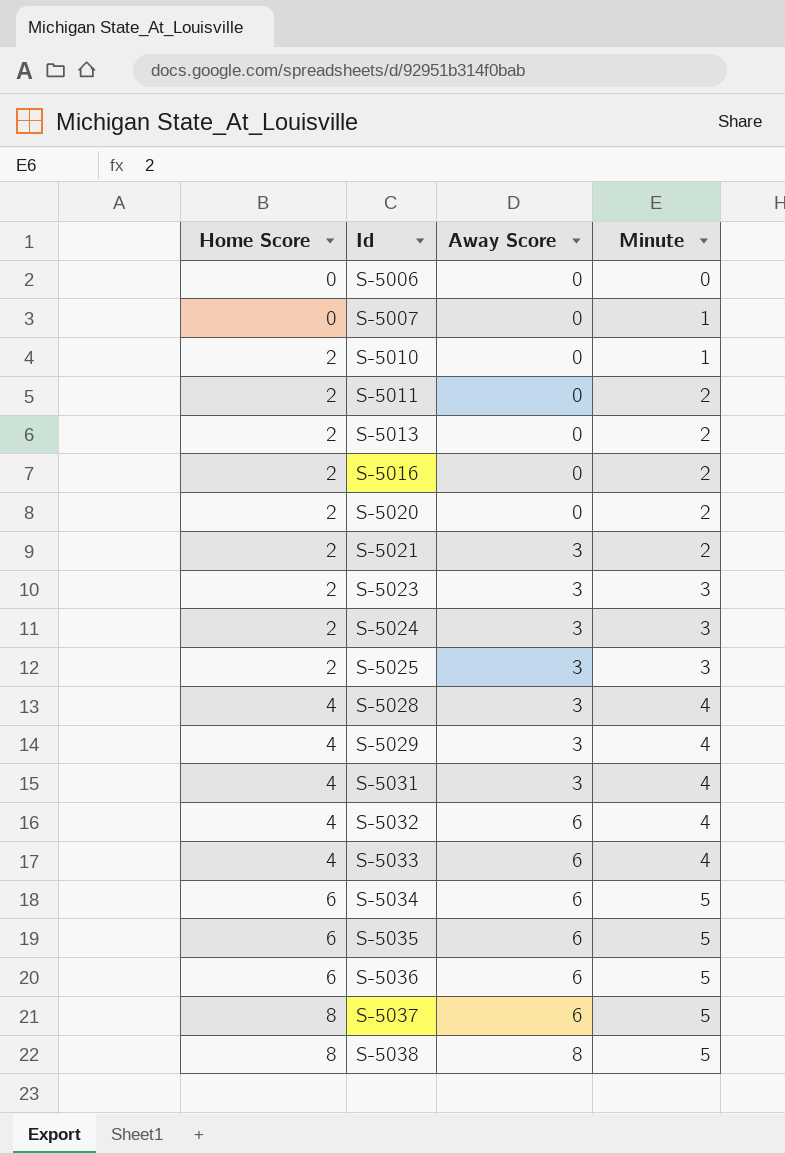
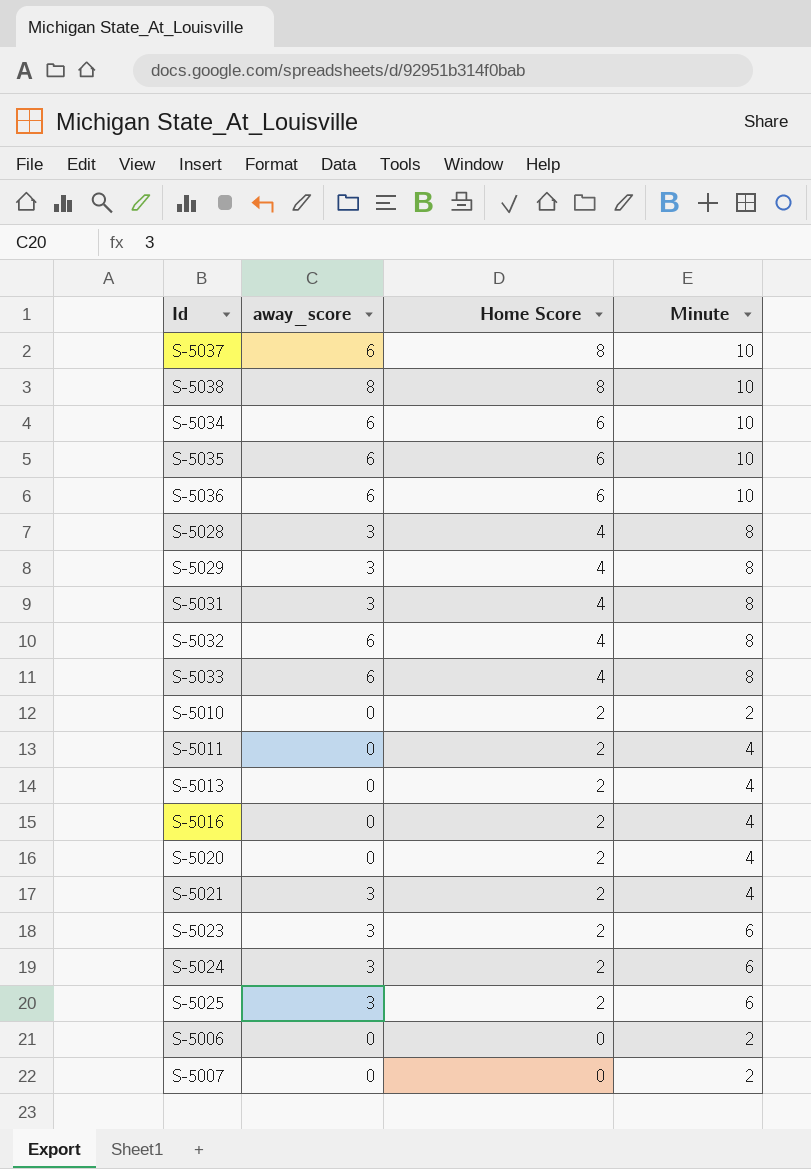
row order: Home Score ascending -> Home Score descending
column name: Away Score -> away_score
column Home Score | position: 1 -> 3
S-5037 | Minute: 5 -> 10
S-5038 | Minute: 5 -> 10
S-5034 | Minute: 5 -> 10
S-5035 | Minute: 5 -> 10
S-5036 | Minute: 5 -> 10
S-5028 | Minute: 4 -> 8
S-5029 | Minute: 4 -> 8
S-5031 | Minute: 4 -> 8
S-5032 | Minute: 4 -> 8
S-5033 | Minute: 4 -> 8
S-5010 | Minute: 1 -> 2
S-5011 | Minute: 2 -> 4
S-5013 | Minute: 2 -> 4
S-5016 | Minute: 2 -> 4
S-5020 | Minute: 2 -> 4
S-5021 | Minute: 2 -> 4
S-5023 | Minute: 3 -> 6
S-5024 | Minute: 3 -> 6
S-5025 | Minute: 3 -> 6
S-5006 | Minute: 0 -> 2
S-5007 | Minute: 1 -> 2

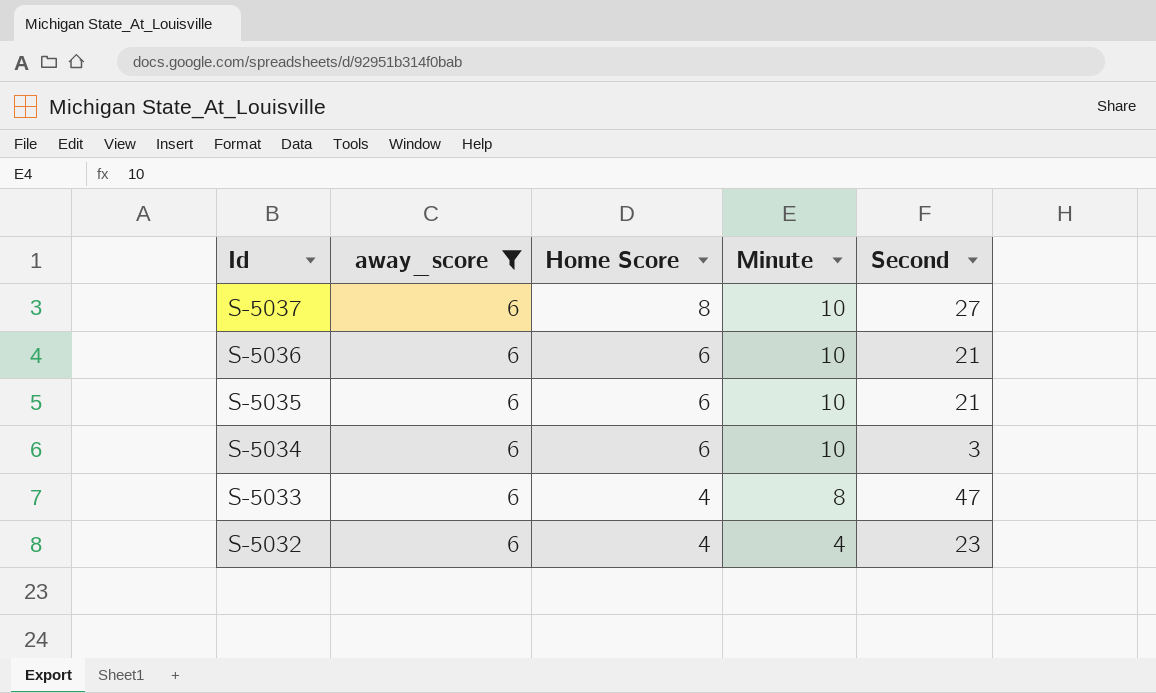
filter: none -> away_score = 6
row order: Home Score descending -> Id descending
column Second | position: none -> 5
S-5032 | Minute: 8 -> 4

